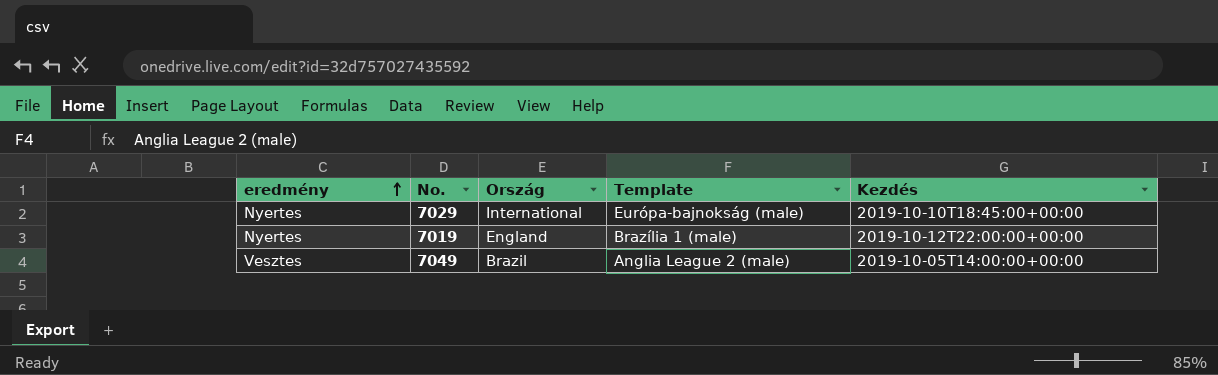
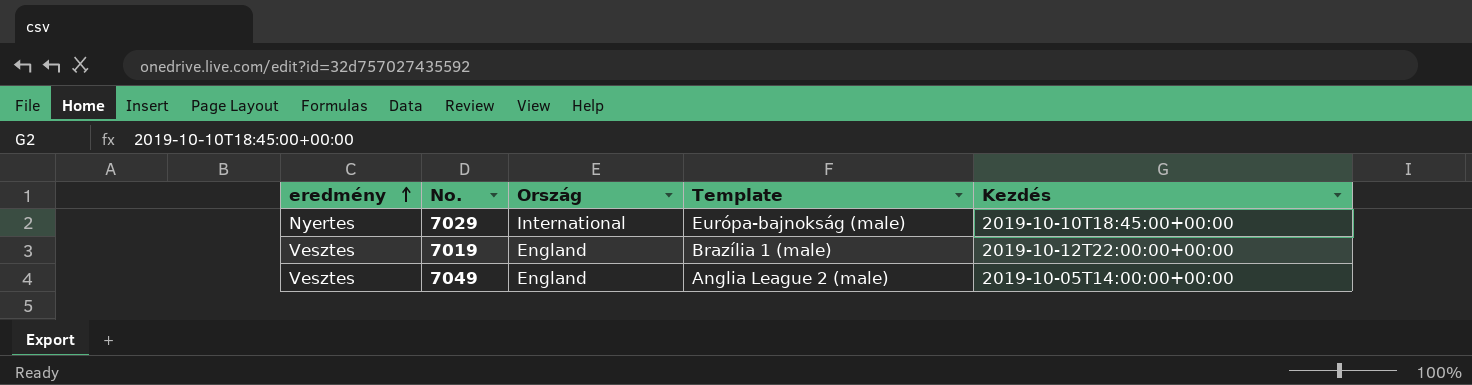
7019 | eredmény: Nyertes -> Vesztes
7049 | Ország: Brazil -> England

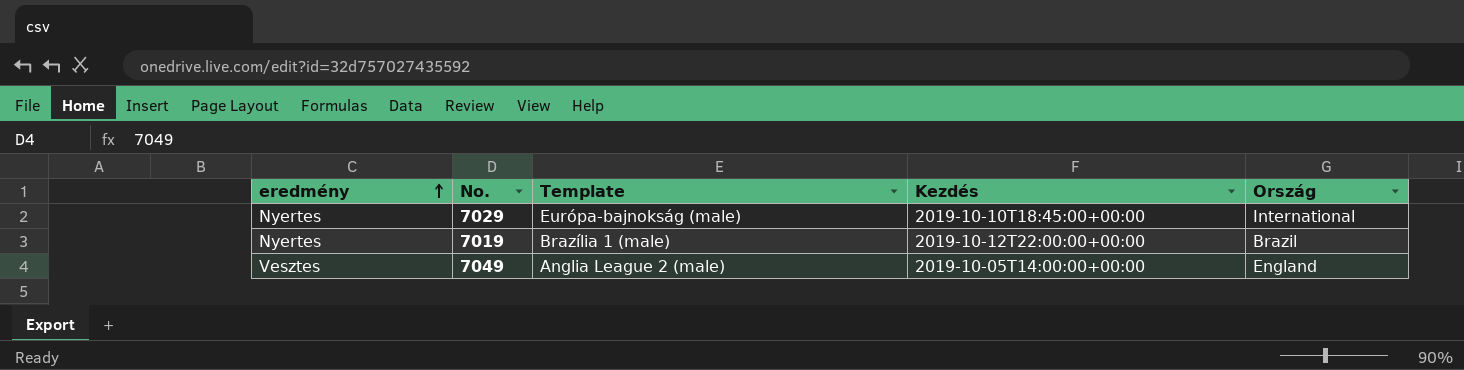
column Ország | position: 3 -> 5
7019 | eredmény: Vesztes -> Nyertes
7019 | Ország: England -> Brazil

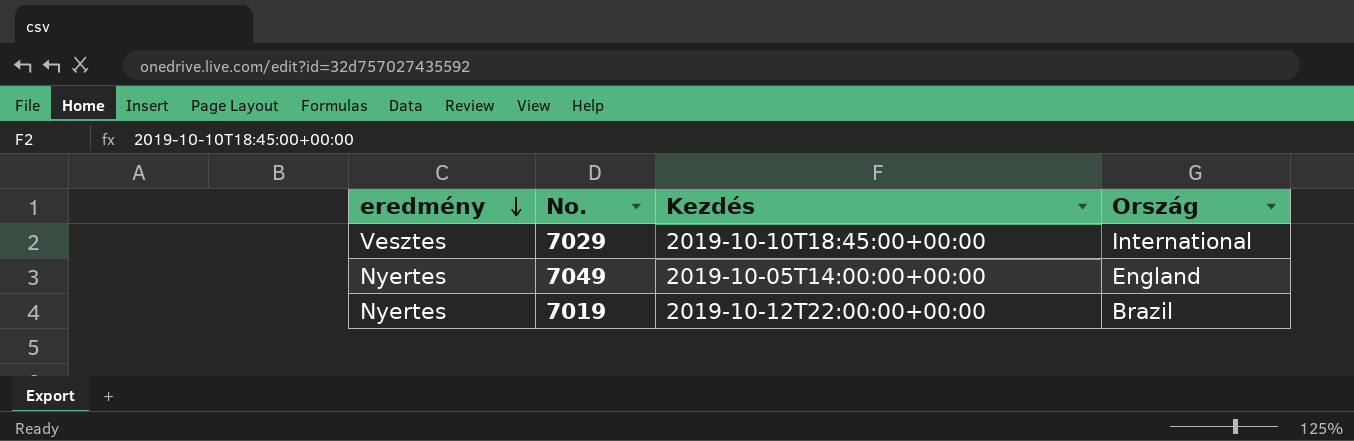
row order: eredmény ascending -> eredmény descending
column Template | position: 3 -> none
7029 | eredmény: Nyertes -> Vesztes
7049 | eredmény: Vesztes -> Nyertes

